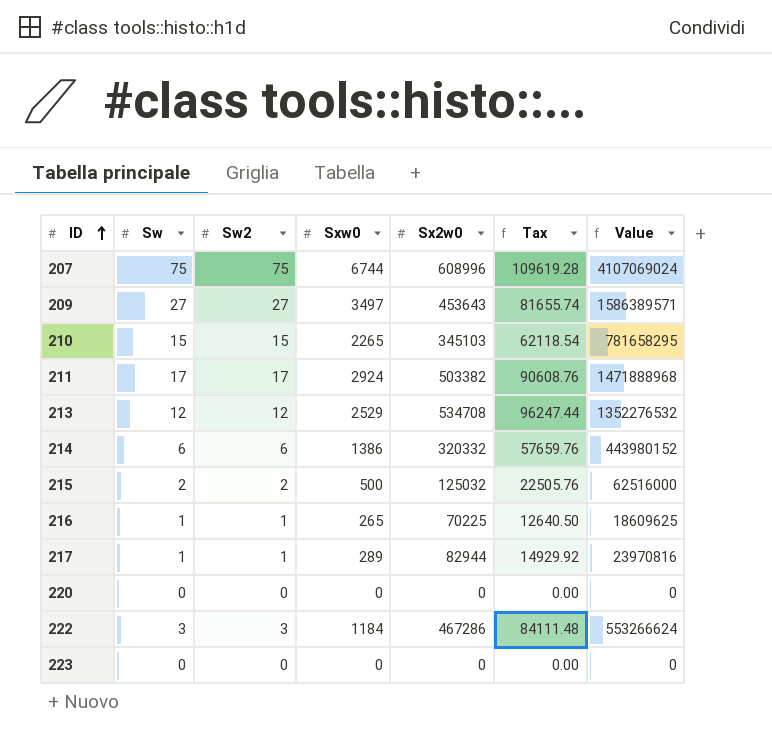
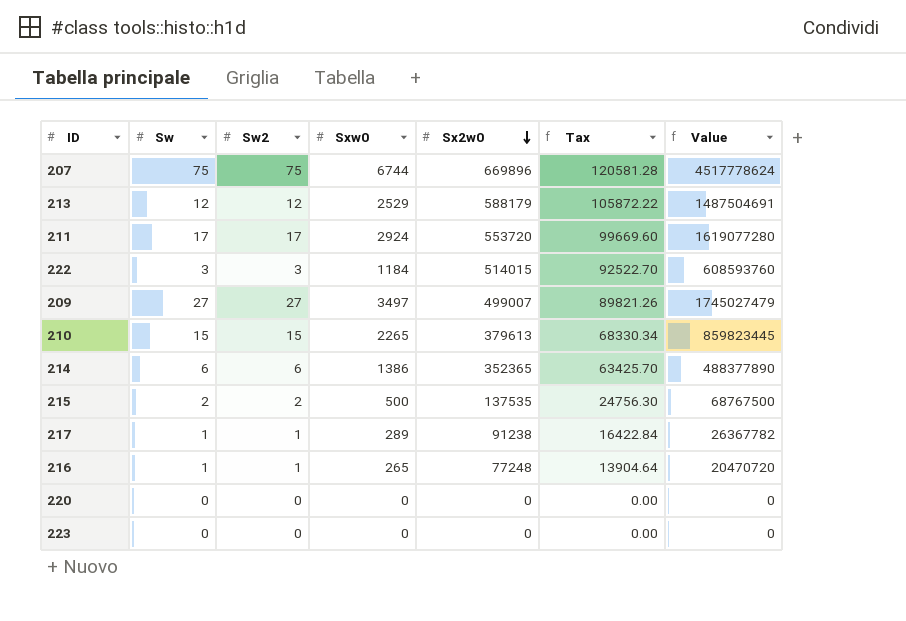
row order: ID ascending -> Sx2w0 descending
207 | Sx2w0: 608996 -> 669896
207 | Tax: 109619.28 -> 120581.28
207 | Value: 4107069024 -> 4517778624
213 | Sx2w0: 534708 -> 588179
213 | Tax: 96247.44 -> 105872.22
213 | Value: 1352276532 -> 1487504691
211 | Sx2w0: 503382 -> 553720
211 | Tax: 90608.76 -> 99669.60
211 | Value: 1471888968 -> 1619077280
222 | Sx2w0: 467286 -> 514015
222 | Tax: 84111.48 -> 92522.70
222 | Value: 553266624 -> 608593760
209 | Sx2w0: 453643 -> 499007
209 | Tax: 81655.74 -> 89821.26
209 | Value: 1586389571 -> 1745027479
210 | Sx2w0: 345103 -> 379613
210 | Tax: 62118.54 -> 68330.34
210 | Value: 781658295 -> 859823445
214 | Sx2w0: 320332 -> 352365
214 | Tax: 57659.76 -> 63425.70
214 | Value: 443980152 -> 488377890
215 | Sx2w0: 125032 -> 137535
215 | Tax: 22505.76 -> 24756.30
215 | Value: 62516000 -> 68767500
217 | Sx2w0: 82944 -> 91238
217 | Tax: 14929.92 -> 16422.84
217 | Value: 23970816 -> 26367782
216 | Sx2w0: 70225 -> 77248
216 | Tax: 12640.50 -> 13904.64
216 | Value: 18609625 -> 20470720

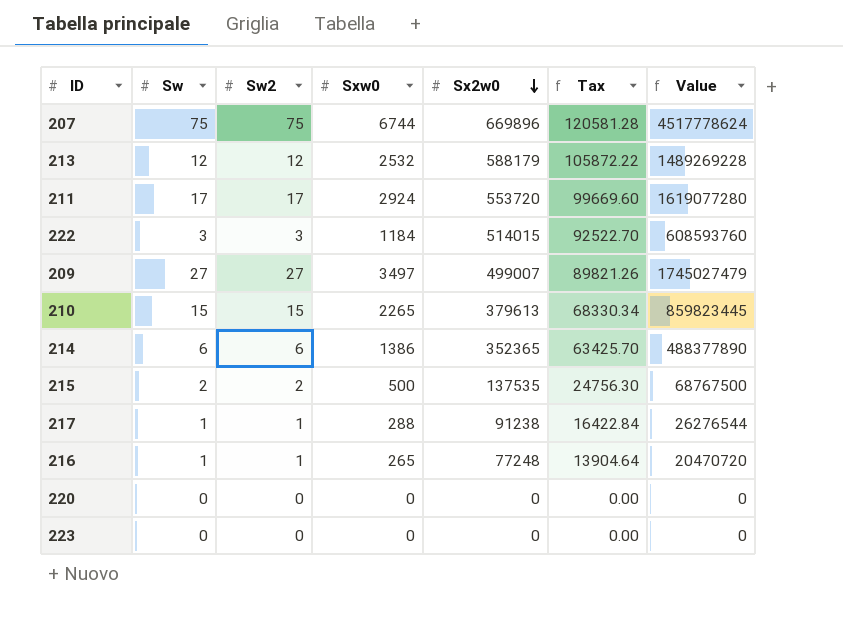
213 | Sxw0: 2529 -> 2532
213 | Value: 1487504691 -> 1489269228
217 | Sxw0: 289 -> 288
217 | Value: 26367782 -> 26276544

